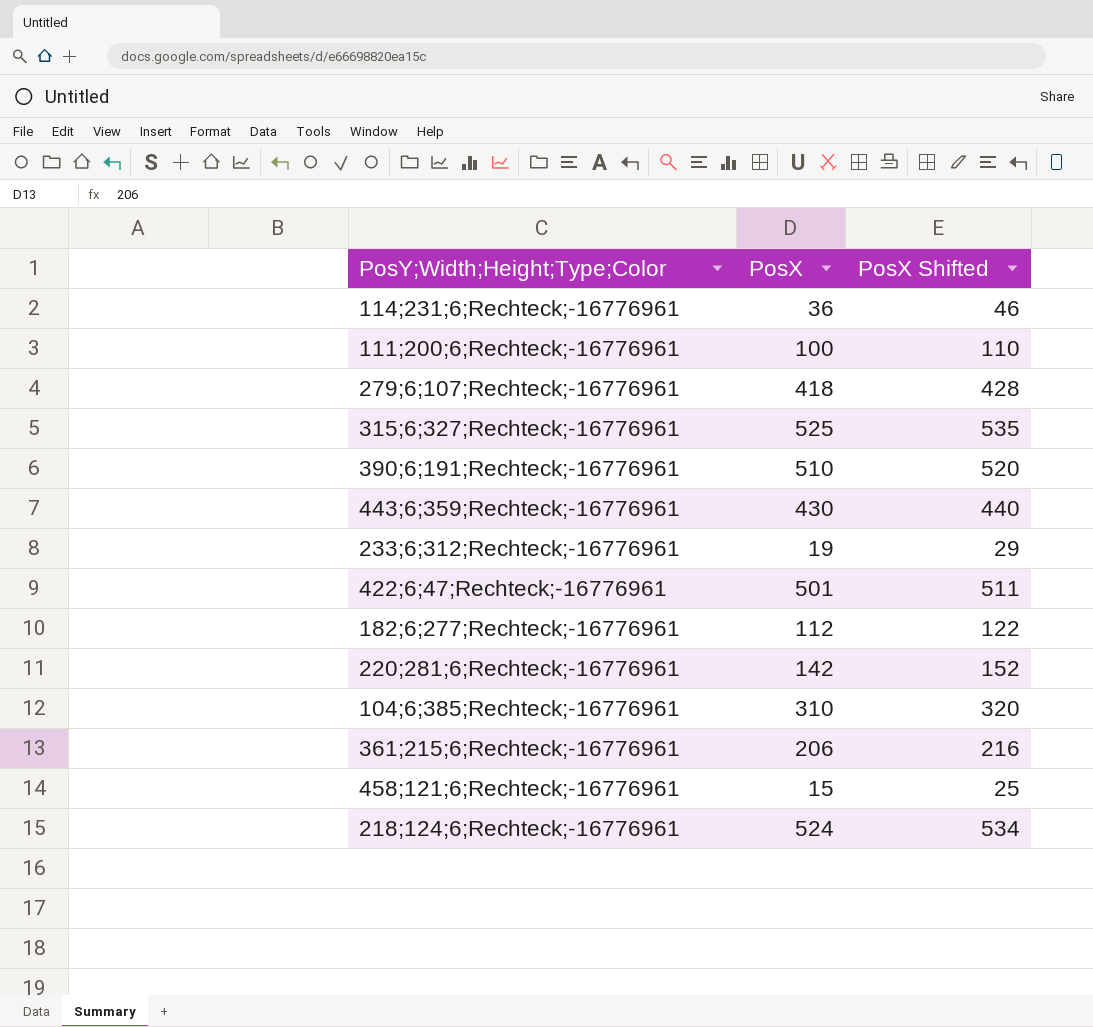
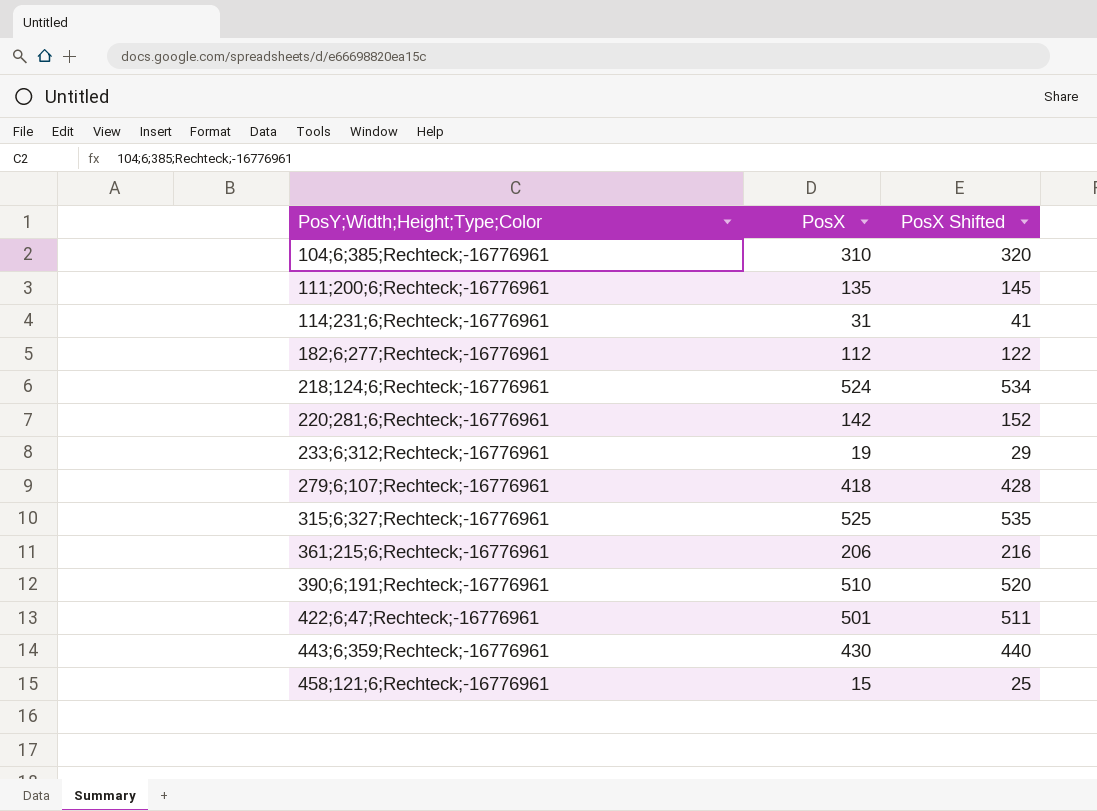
row order: none -> PosY;Width;Height;Type;Color ascending
111;200;6;Rechteck;-16776961 | PosX: 100 -> 135
111;200;6;Rechteck;-16776961 | PosX Shifted: 110 -> 145
114;231;6;Rechteck;-16776961 | PosX: 36 -> 31
114;231;6;Rechteck;-16776961 | PosX Shifted: 46 -> 41

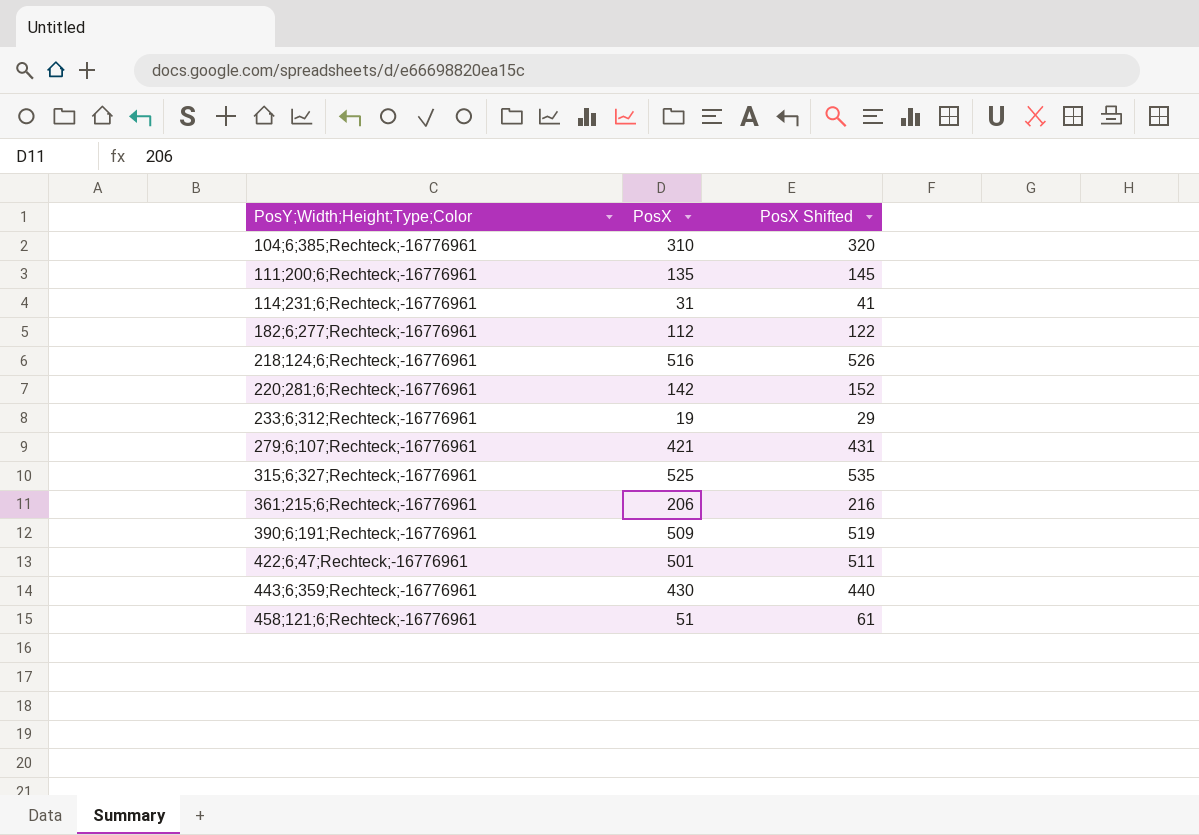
218;124;6;Rechteck;-16776961 | PosX: 524 -> 516
218;124;6;Rechteck;-16776961 | PosX Shifted: 534 -> 526
279;6;107;Rechteck;-16776961 | PosX: 418 -> 421
279;6;107;Rechteck;-16776961 | PosX Shifted: 428 -> 431
390;6;191;Rechteck;-16776961 | PosX: 510 -> 509
390;6;191;Rechteck;-16776961 | PosX Shifted: 520 -> 519
458;121;6;Rechteck;-16776961 | PosX: 15 -> 51
458;121;6;Rechteck;-16776961 | PosX Shifted: 25 -> 61

